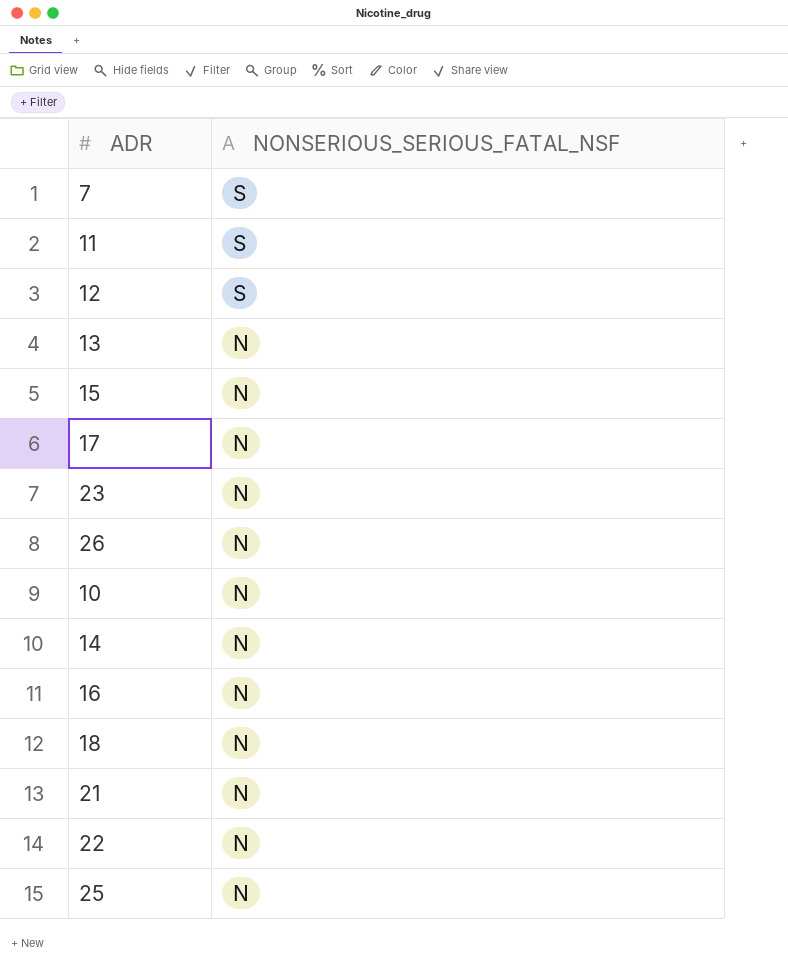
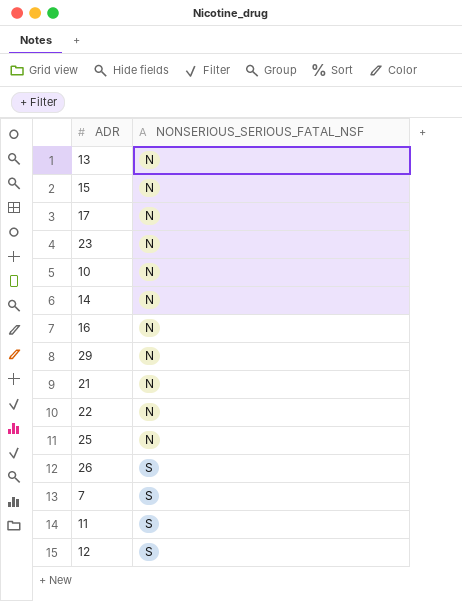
row order: NONSERIOUS_SERIOUS_FATAL_NSF descending -> NONSERIOUS_SERIOUS_FATAL_NSF ascending
row 18: N -> none
row 29: none -> N
26 | NONSERIOUS_SERIOUS_FATAL_NSF: N -> S

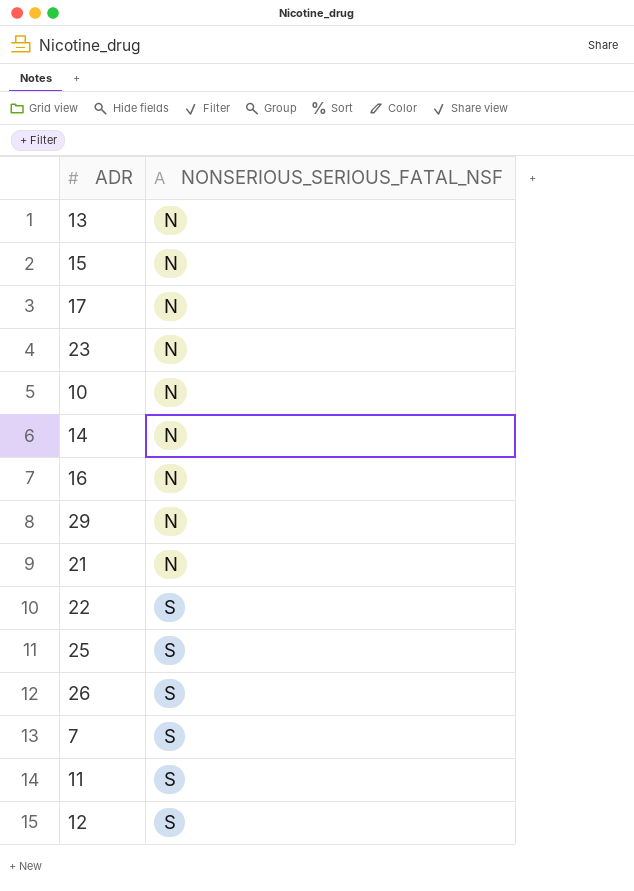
22 | NONSERIOUS_SERIOUS_FATAL_NSF: N -> S
25 | NONSERIOUS_SERIOUS_FATAL_NSF: N -> S

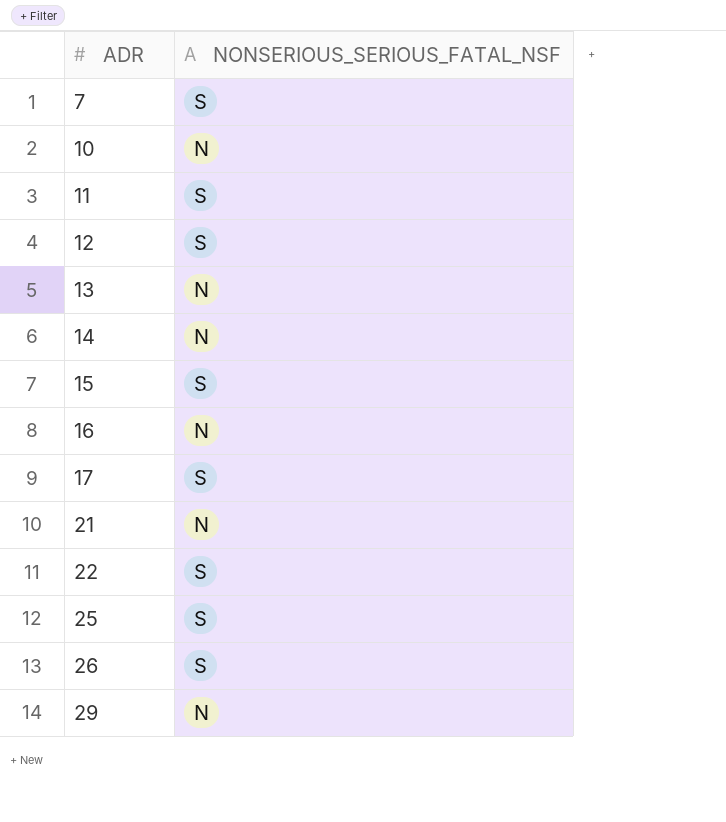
row order: NONSERIOUS_SERIOUS_FATAL_NSF ascending -> ADR ascending
row 23: N -> none
15 | NONSERIOUS_SERIOUS_FATAL_NSF: N -> S
17 | NONSERIOUS_SERIOUS_FATAL_NSF: N -> S

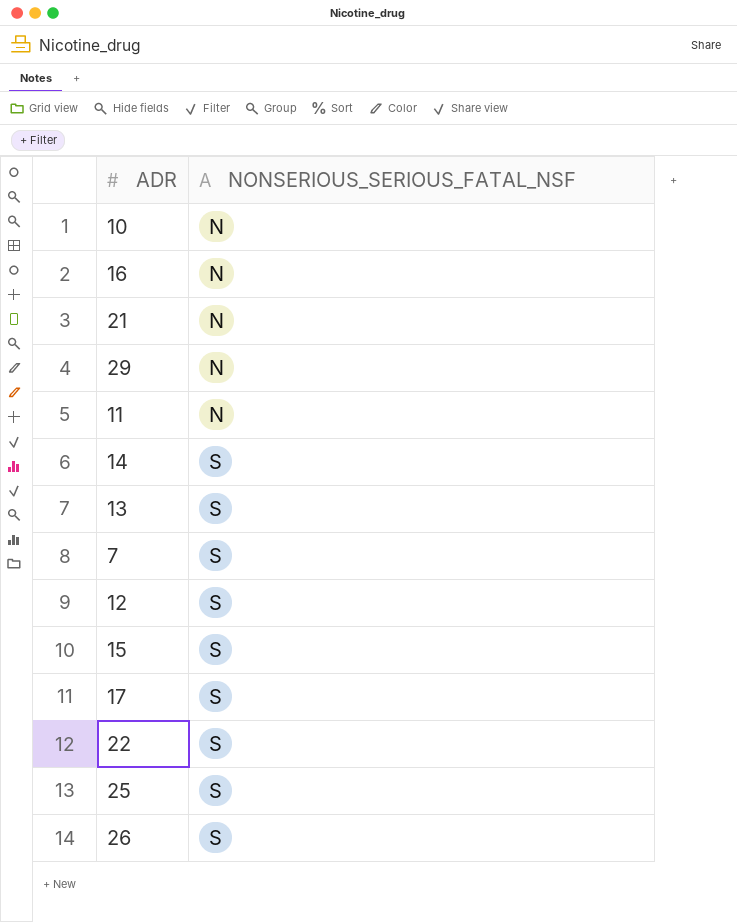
row order: ADR ascending -> NONSERIOUS_SERIOUS_FATAL_NSF ascending
11 | NONSERIOUS_SERIOUS_FATAL_NSF: S -> N
14 | NONSERIOUS_SERIOUS_FATAL_NSF: N -> S
13 | NONSERIOUS_SERIOUS_FATAL_NSF: N -> S

